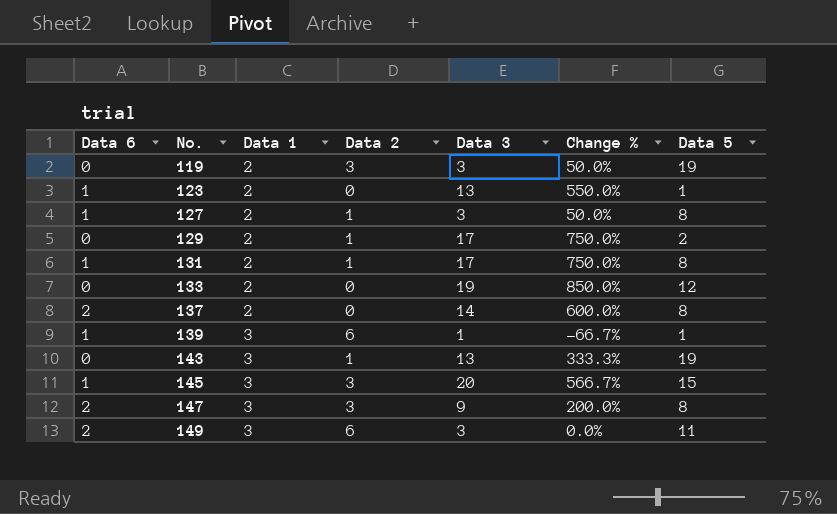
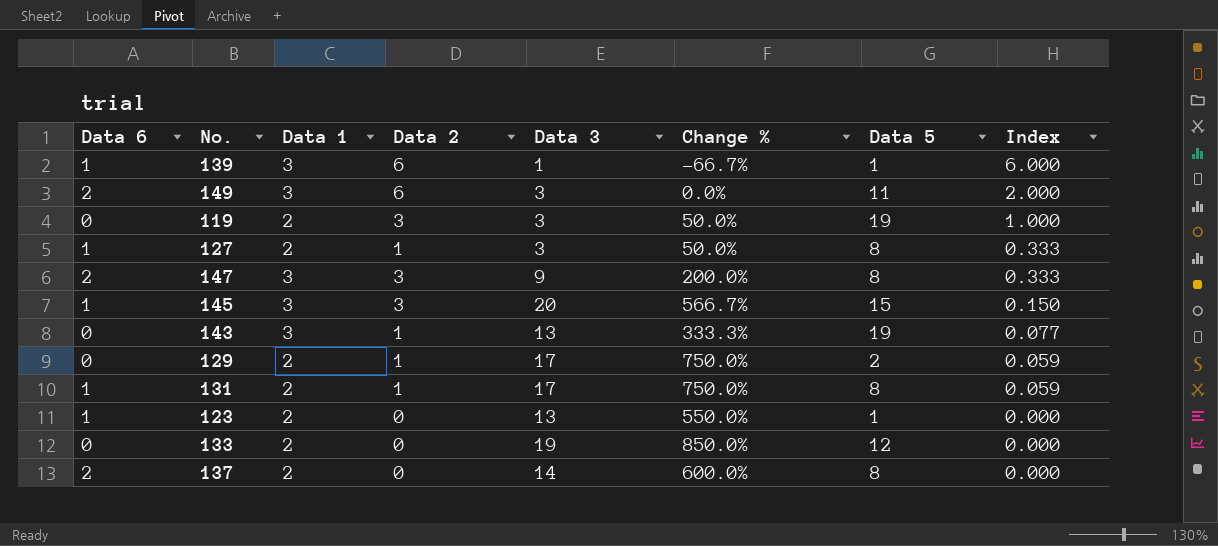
row order: No. ascending -> Index descending
column Index | formula: none -> [Data 2] / [Data 3]

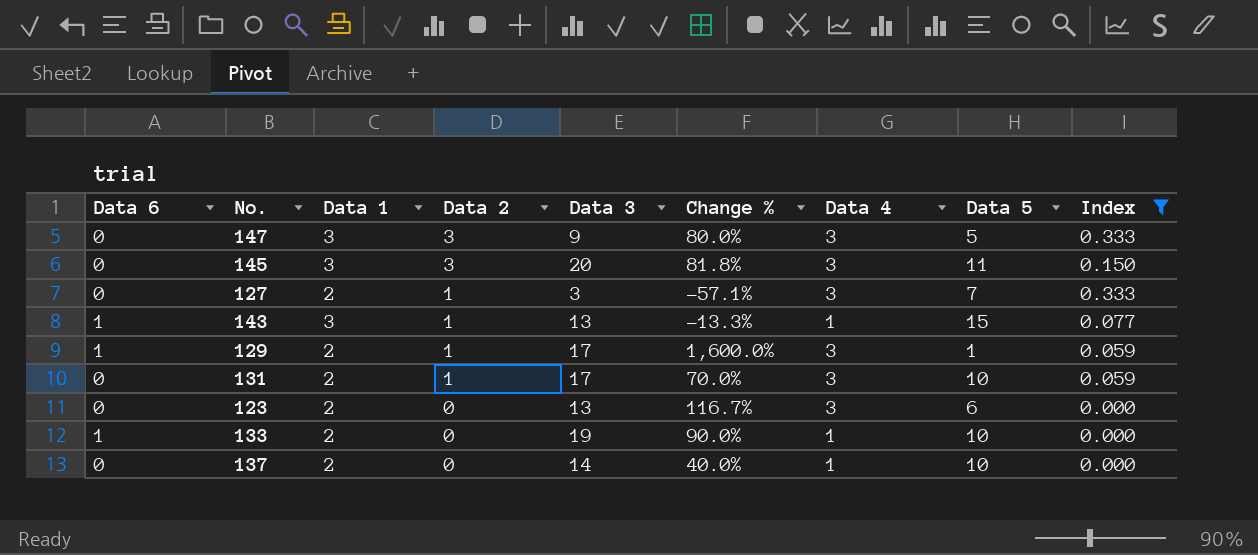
filter: none -> Index <= 0.333
row order: Index descending -> Data 2 descending
column Change % | formula: ([Data 3] - [Data 1]) / [Data 1] -> ([Data 3] - [Data 5]) / [Data 5]
column Data 4 | position: none -> 7
147 | Data 6: 2 -> 0
147 | Data 5: 8 -> 5
145 | Data 6: 1 -> 0
145 | Data 5: 15 -> 11
127 | Data 6: 1 -> 0
127 | Data 5: 8 -> 7
143 | Data 6: 0 -> 1
143 | Data 5: 19 -> 15
129 | Data 6: 0 -> 1
129 | Data 5: 2 -> 1
131 | Data 6: 1 -> 0
131 | Data 5: 8 -> 10
123 | Data 6: 1 -> 0
123 | Data 5: 1 -> 6
133 | Data 6: 0 -> 1
133 | Data 5: 12 -> 10
137 | Data 6: 2 -> 0
137 | Data 5: 8 -> 10

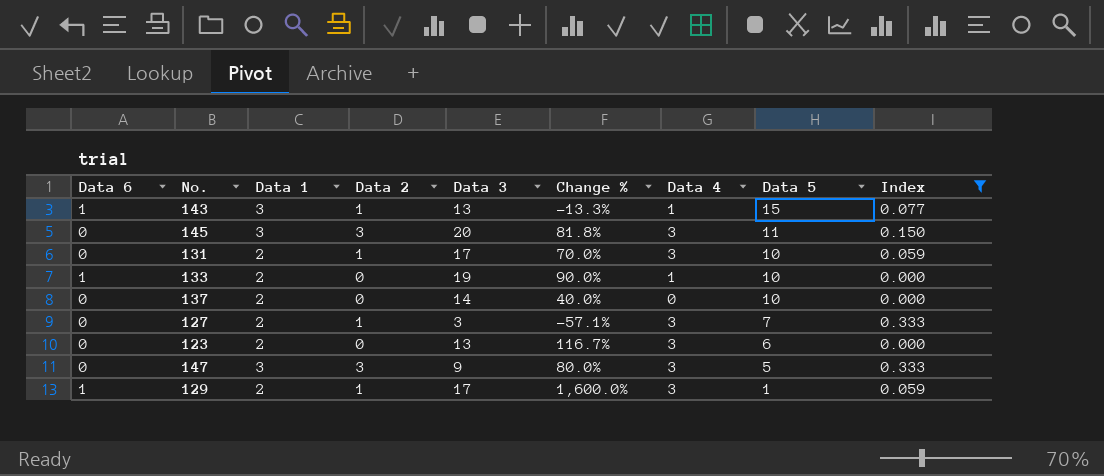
row order: Data 2 descending -> Data 5 descending
137 | Data 4: 1 -> 0

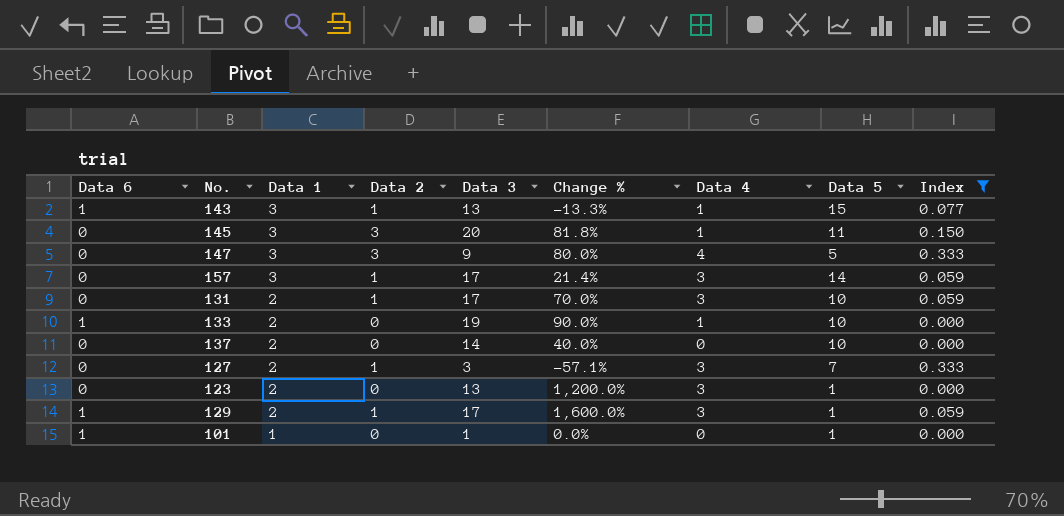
row order: Data 5 descending -> Data 1 descending
145 | Data 4: 3 -> 1
147 | Data 4: 3 -> 4
row 157: none -> 0 | 3 | 1 | 17 | 21.4% | 3 | 14 | 0.059
123 | Change %: 116.7% -> 1,200.0%
123 | Data 5: 6 -> 1
row 101: none -> 1 | 1 | 0 | 1 | 0.0% | 0 | 1 | 0.000

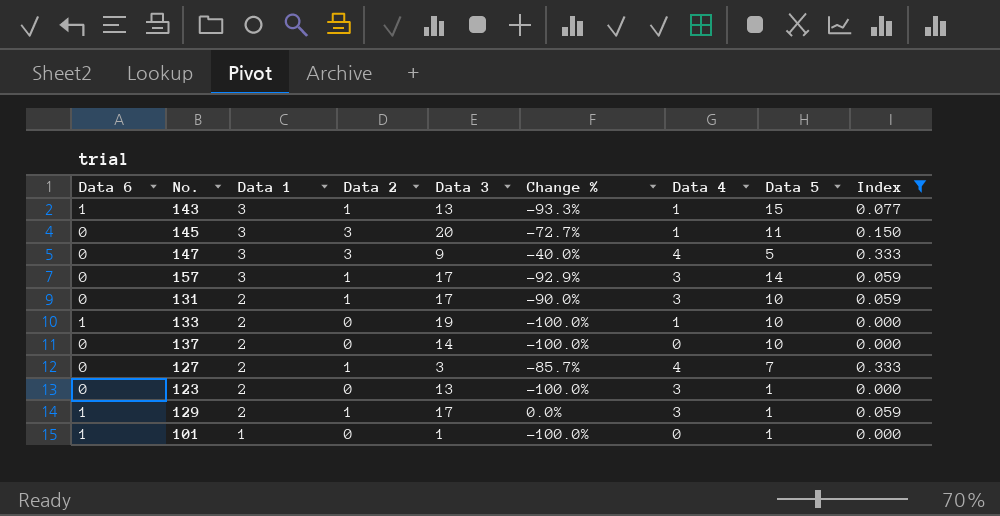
column Change % | formula: ([Data 3] - [Data 5]) / [Data 5] -> ([Data 2] - [Data 5]) / [Data 5]
127 | Data 4: 3 -> 4

